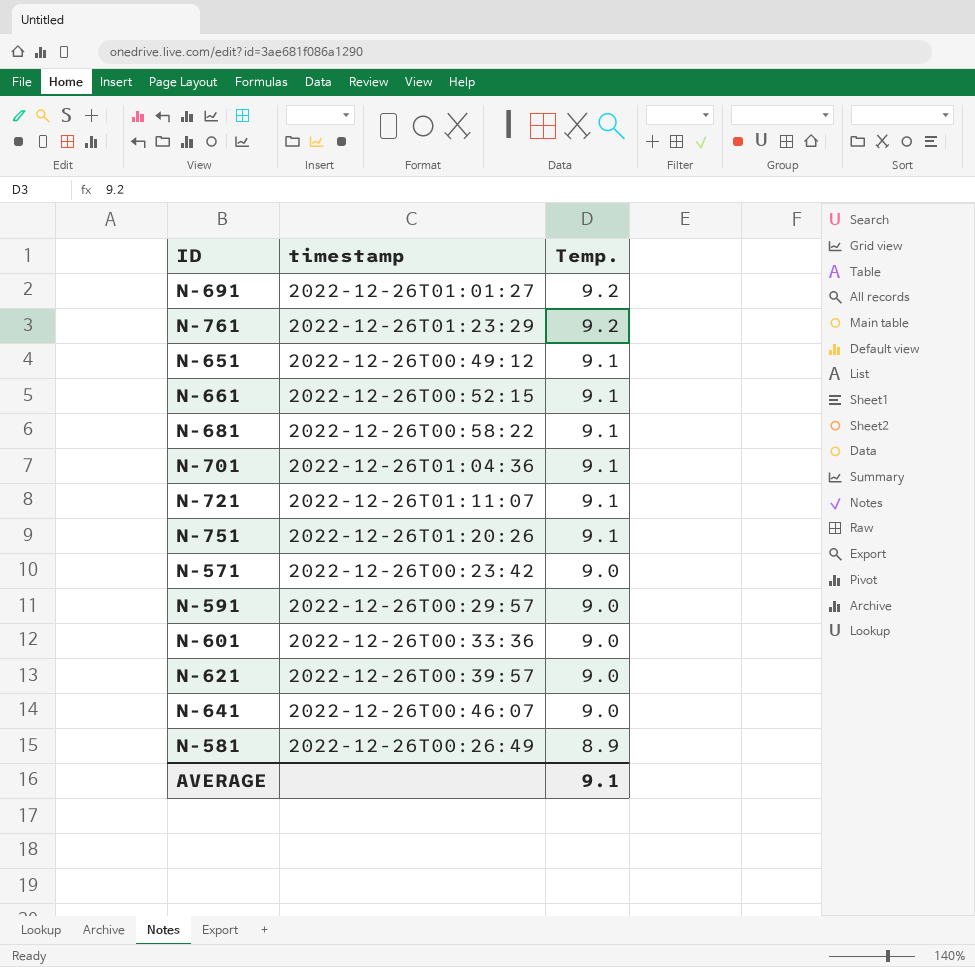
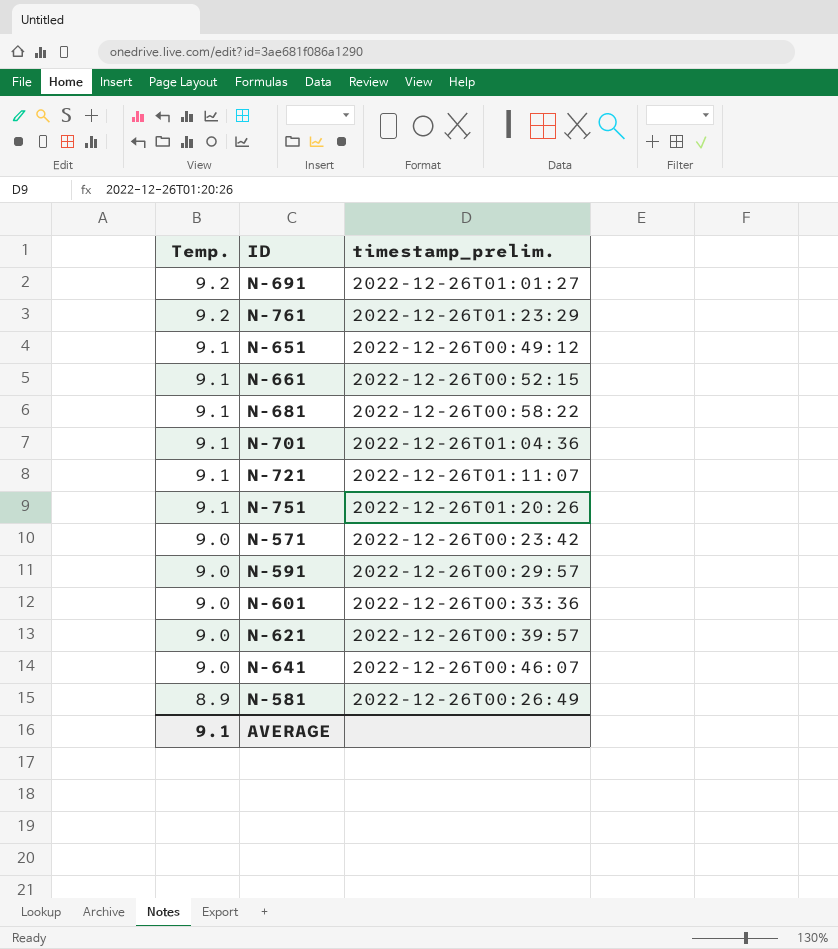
column Temp. | position: 3 -> 1
column name: timestamp -> timestamp_prelim.

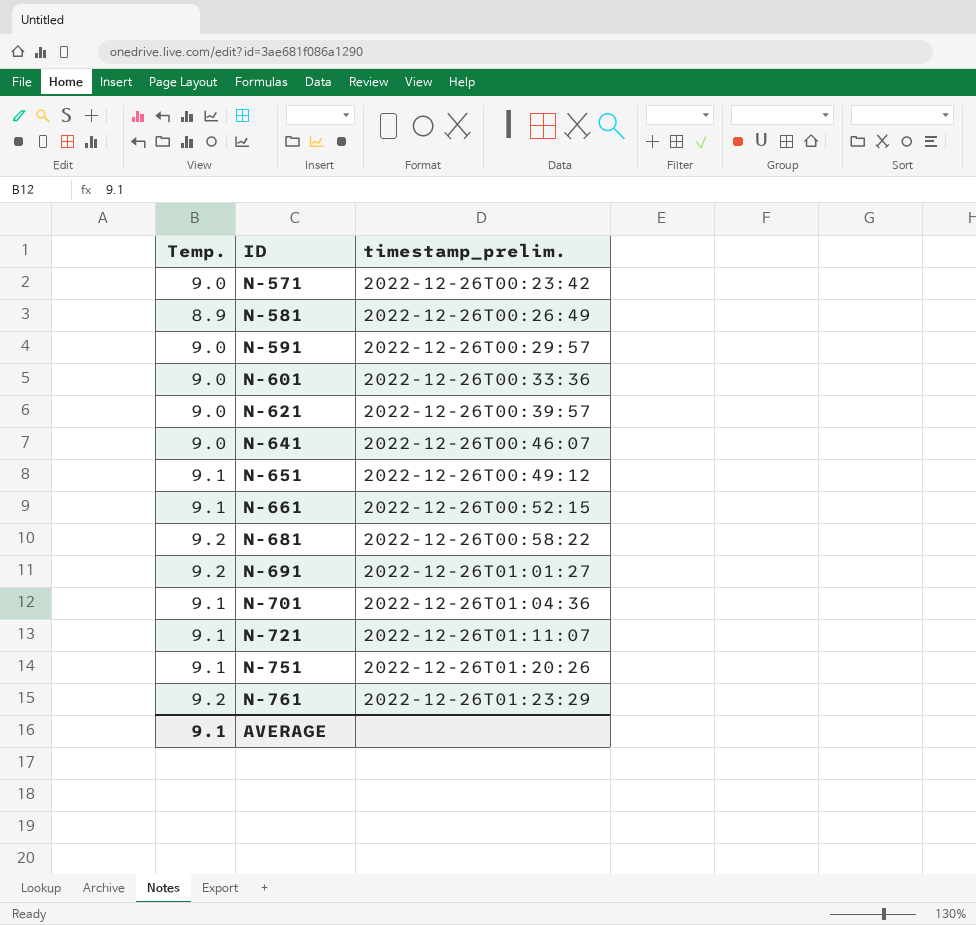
row order: Temp. descending -> ID ascending
N-681 | Temp.: 9.1 -> 9.2

